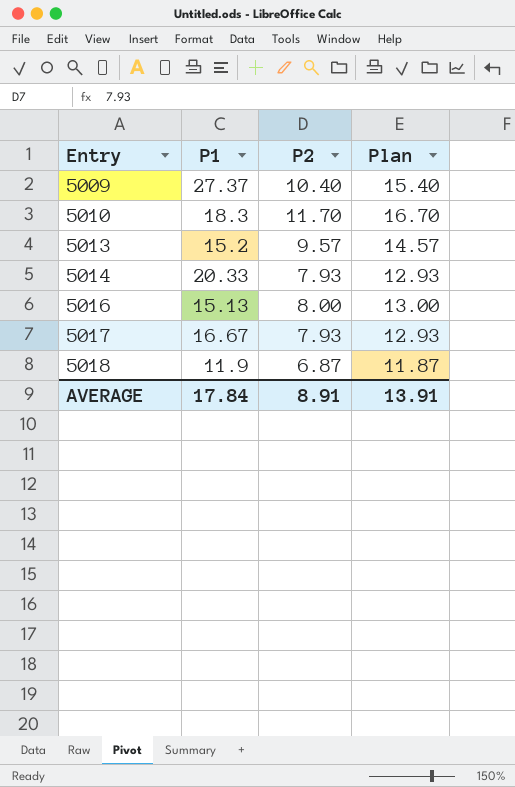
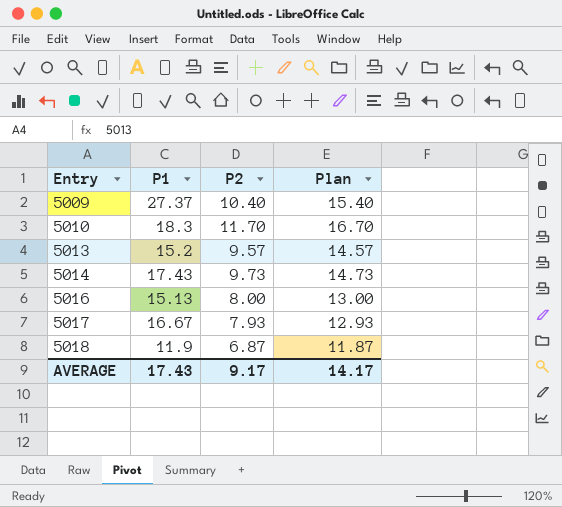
5014 | P1: 20.33 -> 17.43
5014 | P2: 7.93 -> 9.73
5014 | Plan: 12.93 -> 14.73
AVERAGE | P1: 17.84 -> 17.43
AVERAGE | P2: 8.91 -> 9.17
AVERAGE | Plan: 13.91 -> 14.17

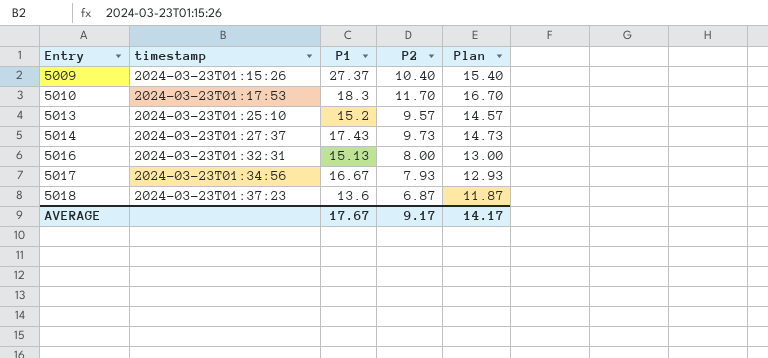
column timestamp | position: none -> 2
5018 | P1: 11.9 -> 13.6
AVERAGE | P1: 17.43 -> 17.67

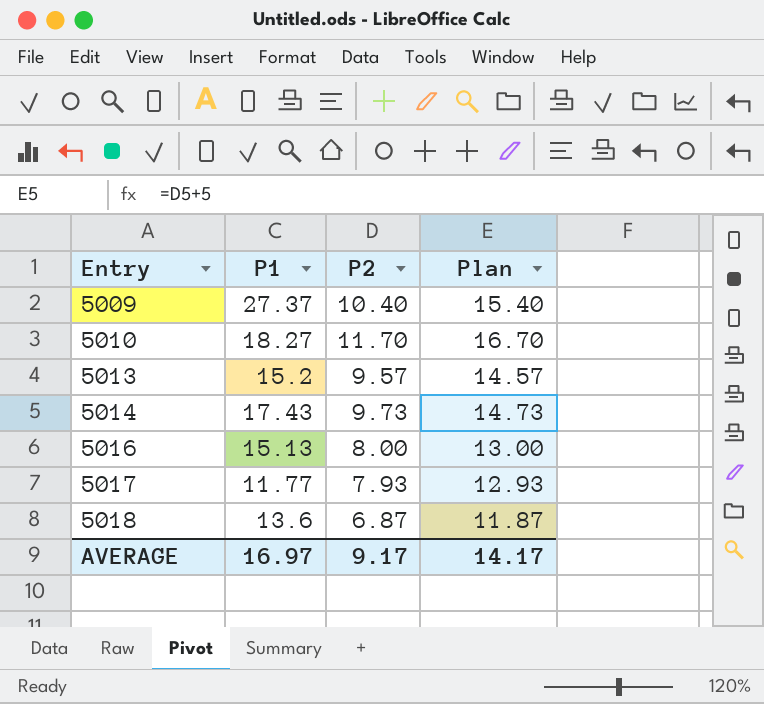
column timestamp | position: 2 -> none
5010 | P1: 18.3 -> 18.27
5017 | P1: 16.67 -> 11.77
AVERAGE | P1: 17.67 -> 16.97

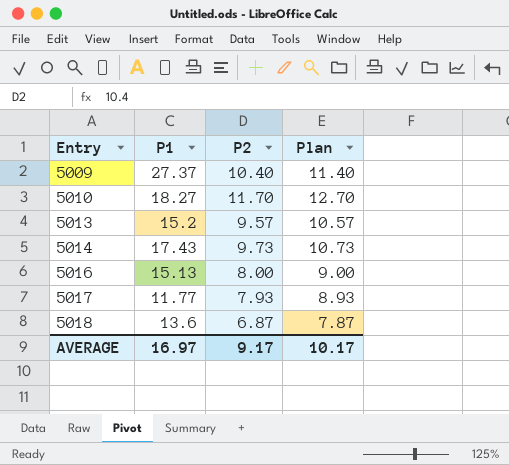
column Plan | formula: [P2] + 5 -> [P2] + 1
AVERAGE | Plan: 14.17 -> 10.17

